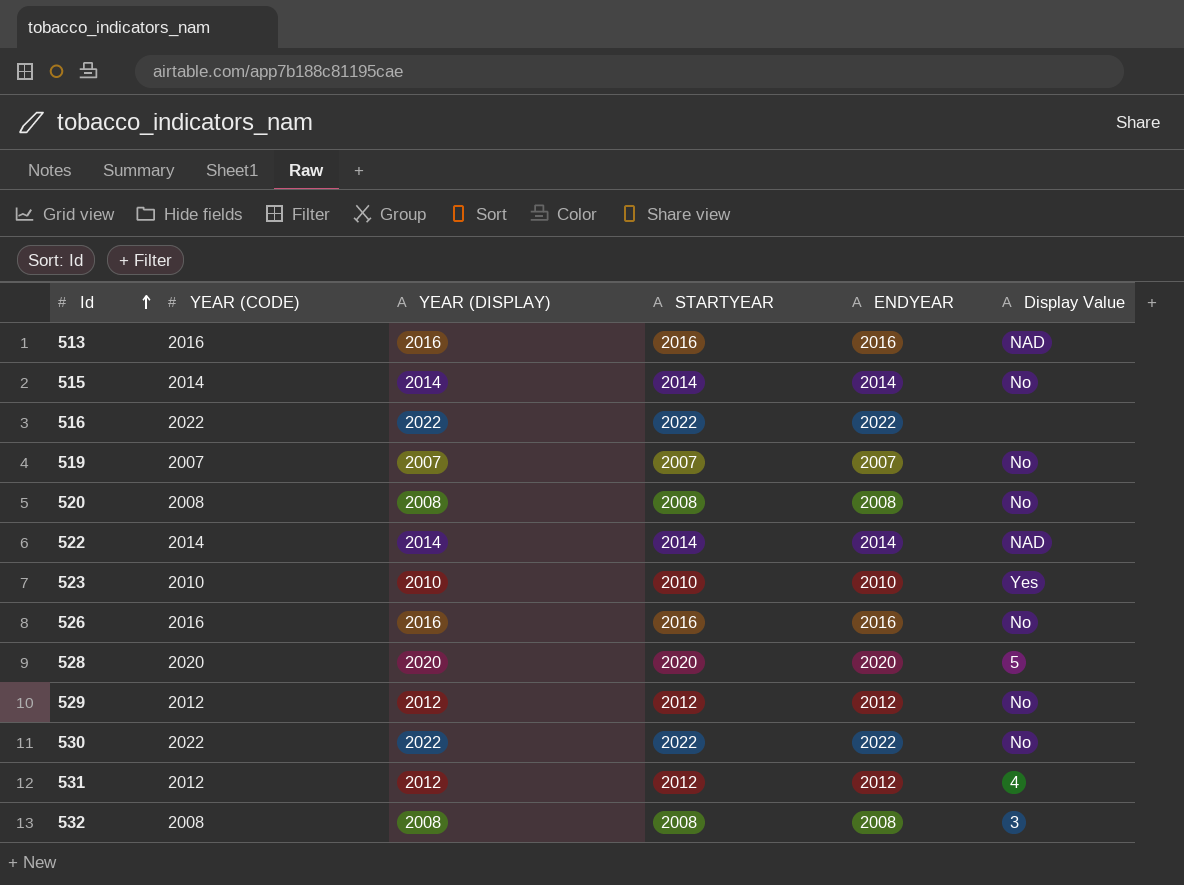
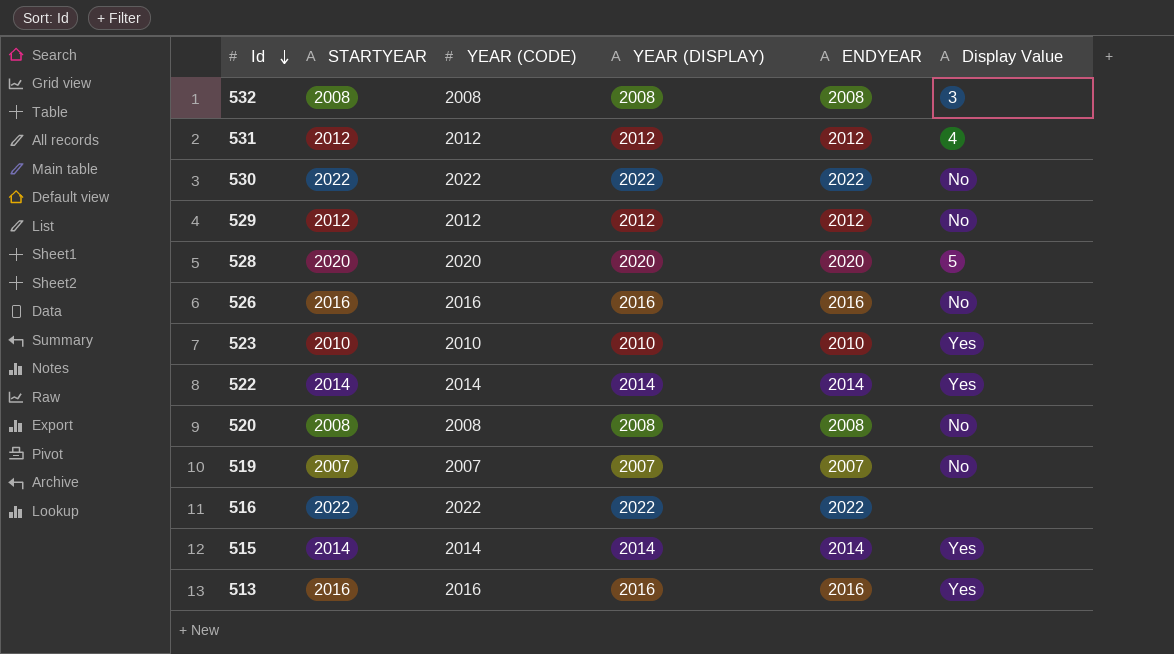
row order: Id ascending -> Id descending
column STARTYEAR | position: 4 -> 2
522 | Display Value: NAD -> Yes
515 | Display Value: No -> Yes
513 | Display Value: NAD -> Yes

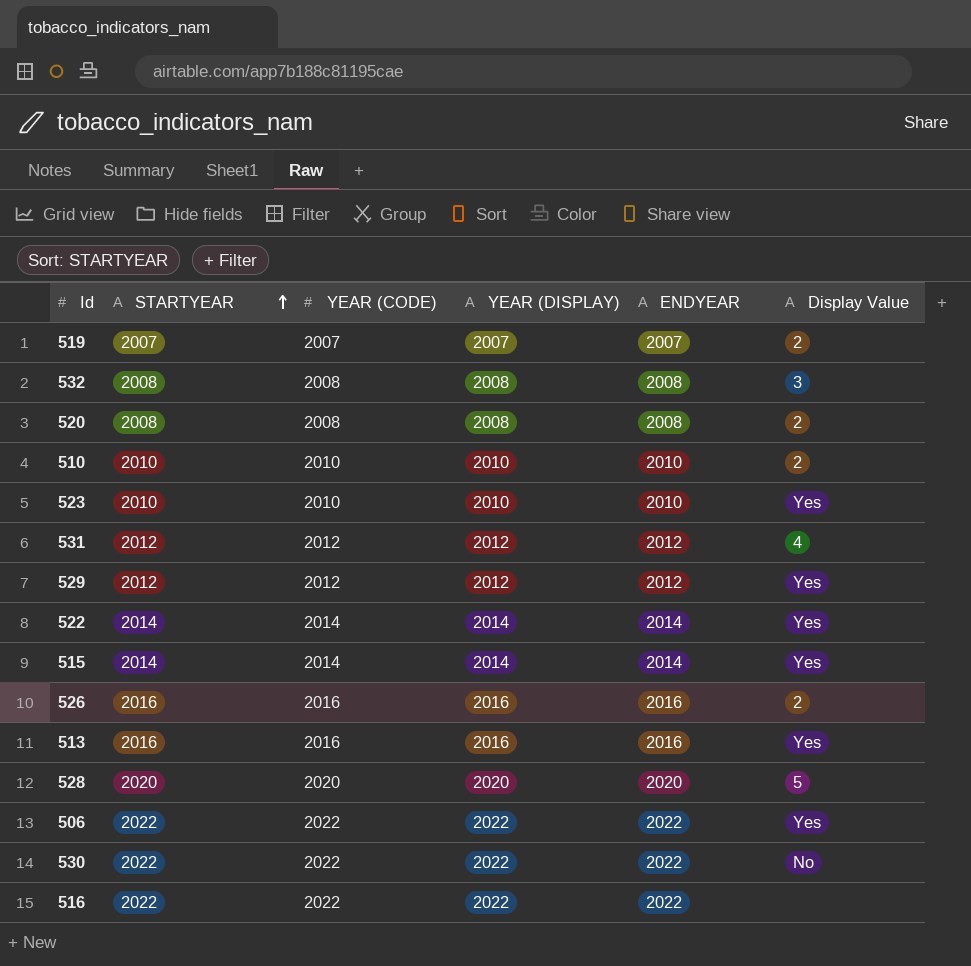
row order: Id descending -> STARTYEAR ascending
519 | Display Value: No -> 2
520 | Display Value: No -> 2
row 510: none -> 2010 | 2010 | 2010 | 2010 | 2
529 | Display Value: No -> Yes
526 | Display Value: No -> 2
row 506: none -> 2022 | 2022 | 2022 | 2022 | Yes

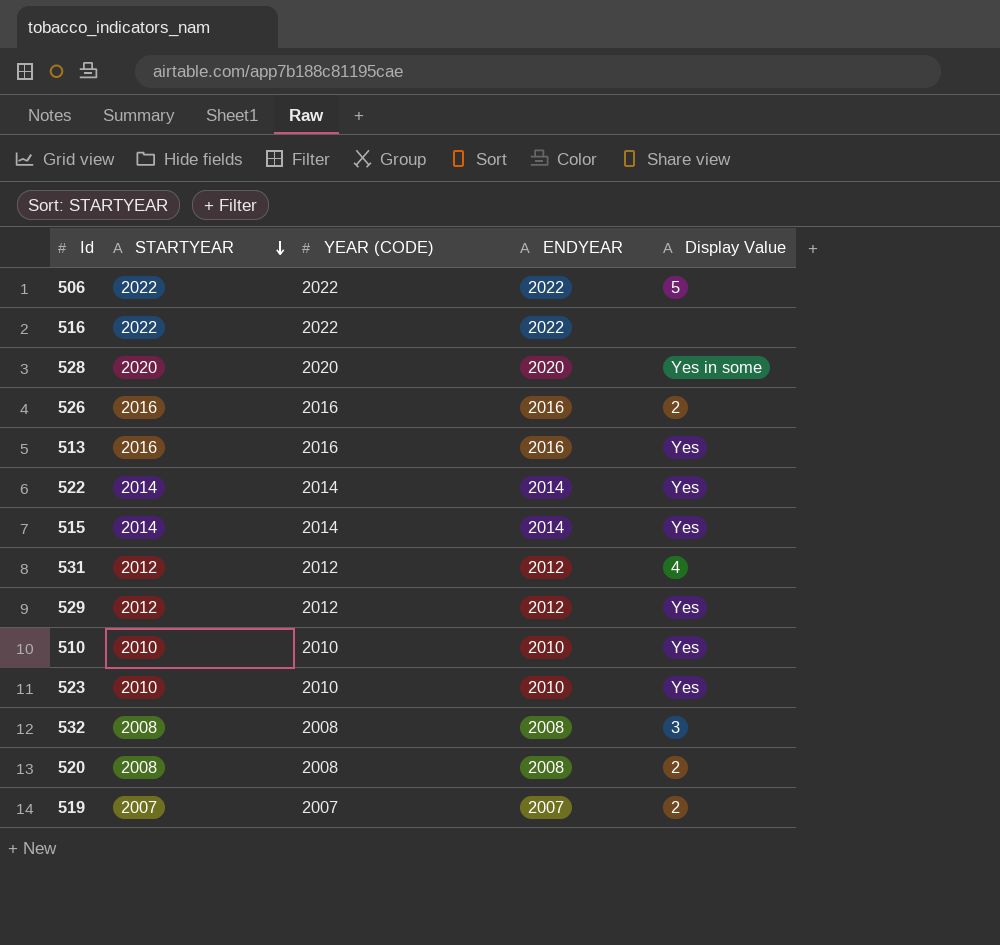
row order: STARTYEAR ascending -> STARTYEAR descending
column YEAR (DISPLAY) | position: 4 -> none
row 530: 2022 | 2022 | 2022 | 2022 | No -> none
506 | Display Value: Yes -> 5
528 | Display Value: 5 -> Yes in some
510 | Display Value: 2 -> Yes

